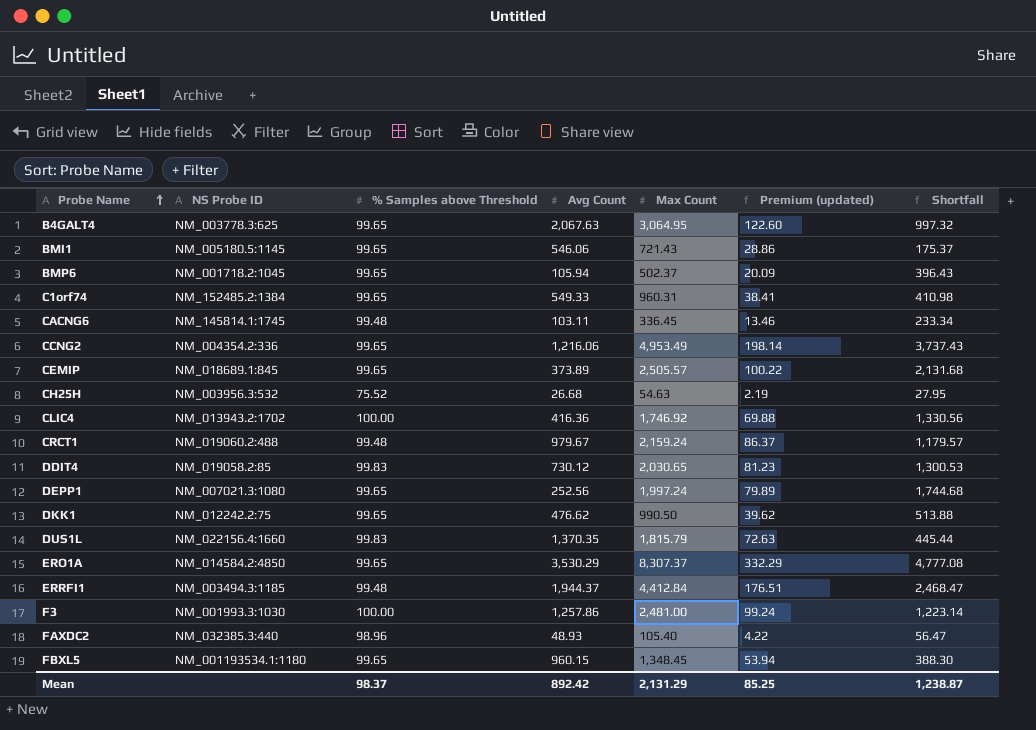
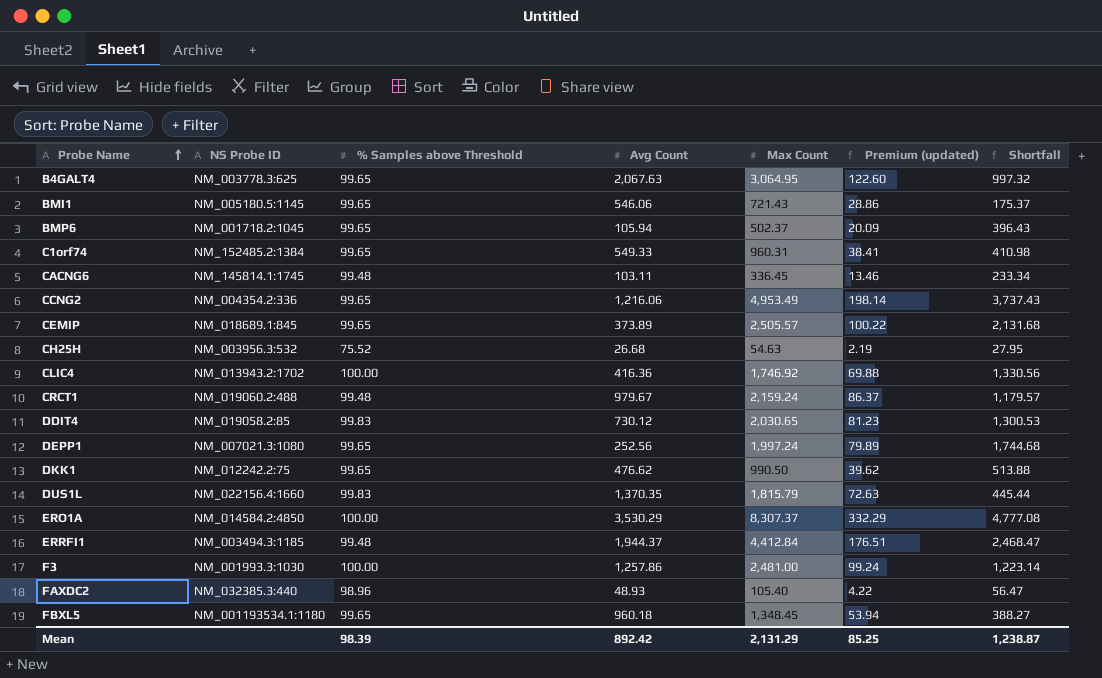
ERO1A | % Samples above Threshold: 99.65 -> 100.00
FBXL5 | Avg Count: 960.15 -> 960.18
FBXL5 | Shortfall: 388.30 -> 388.27
Mean | % Samples above Threshold: 98.37 -> 98.39

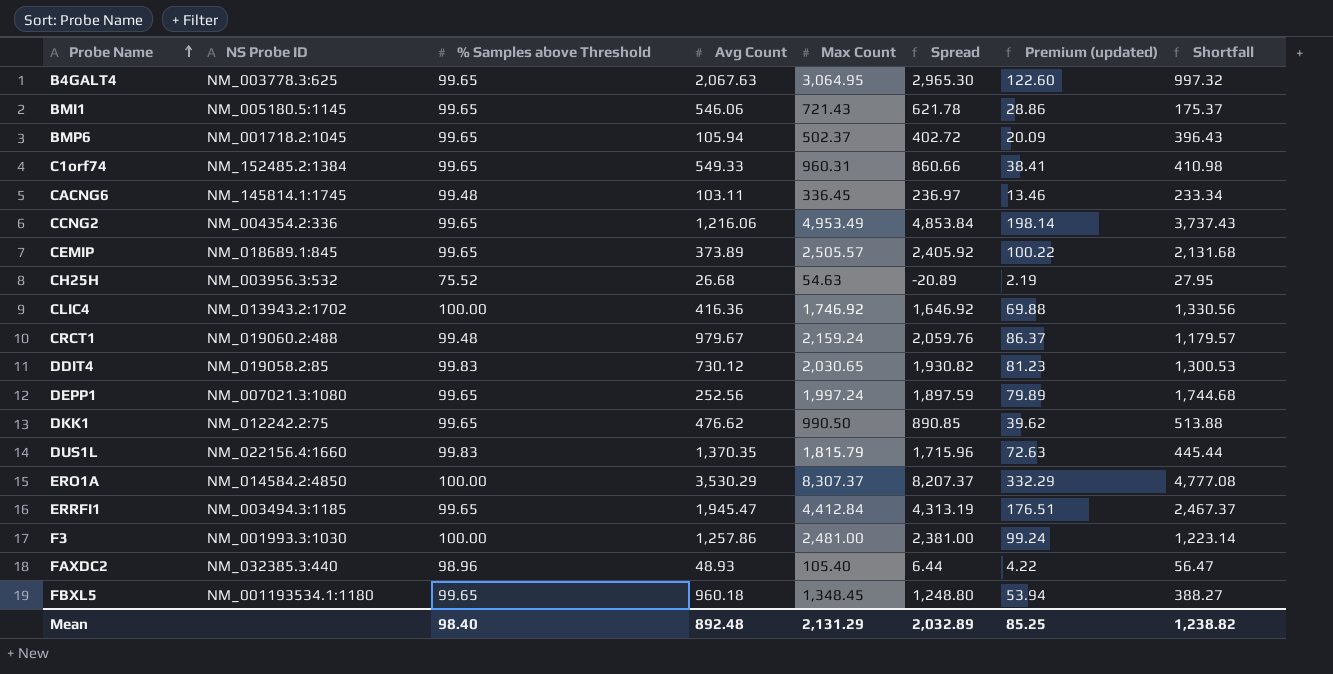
column Spread | formula: none -> [Max Count] - [% Samples above Threshold]
ERRFI1 | % Samples above Threshold: 99.48 -> 99.65
ERRFI1 | Avg Count: 1,944.37 -> 1,945.47
ERRFI1 | Shortfall: 2,468.47 -> 2,467.37
Mean | % Samples above Threshold: 98.39 -> 98.40
Mean | Avg Count: 892.42 -> 892.48
Mean | Shortfall: 1,238.87 -> 1,238.82

